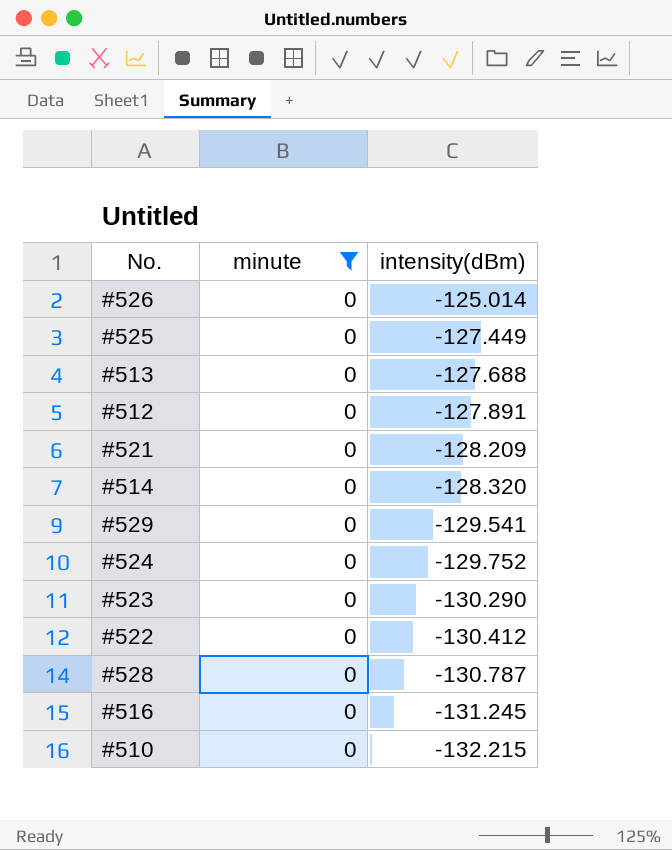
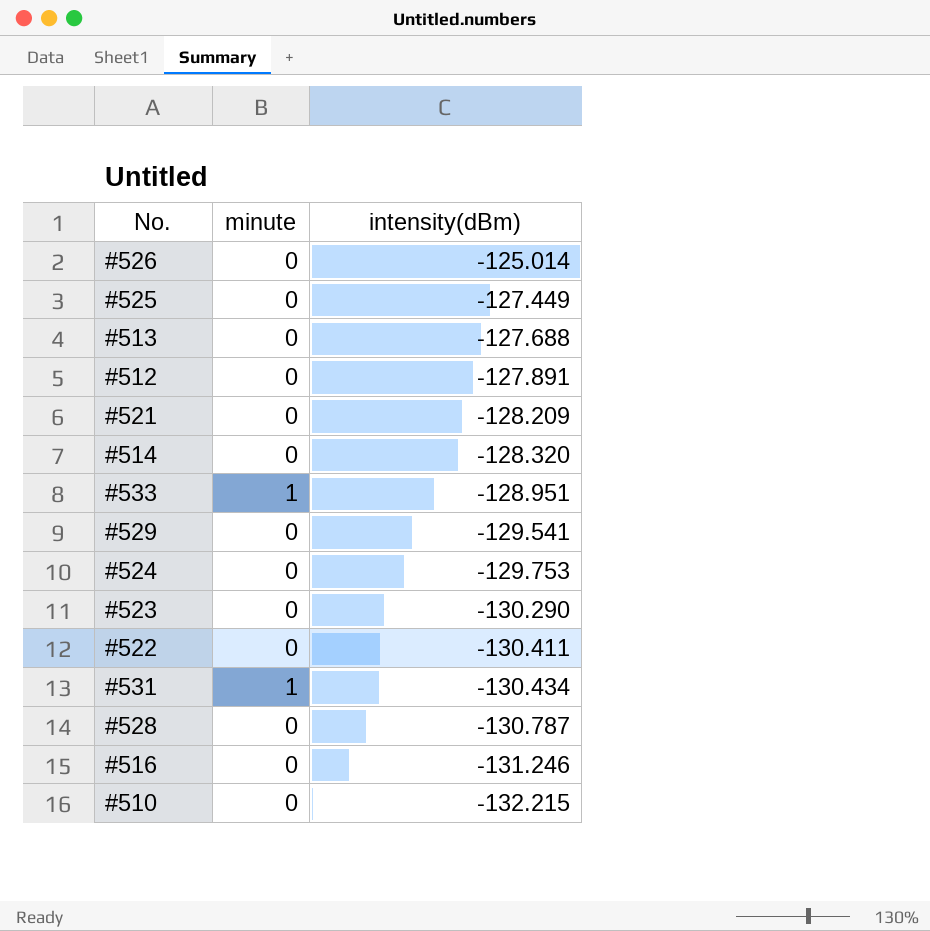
filter: minute = 0 -> none
#524 | intensity(dBm): -129.752 -> -129.753
#522 | intensity(dBm): -130.412 -> -130.411
#516 | intensity(dBm): -131.245 -> -131.246

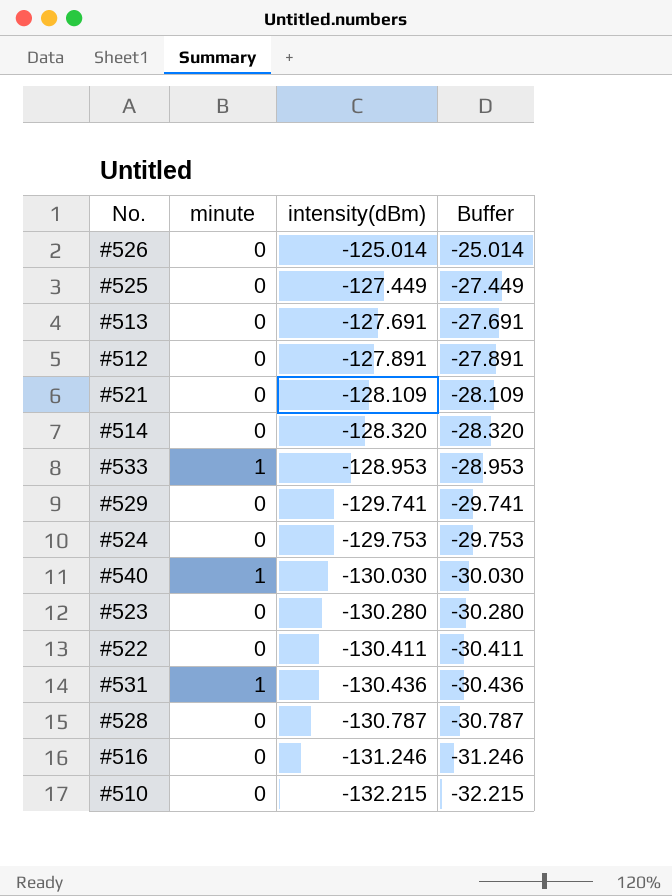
column Buffer | formula: none -> [intensity(dBm)] + 100
#513 | intensity(dBm): -127.688 -> -127.691
#521 | intensity(dBm): -128.209 -> -128.109
#533 | intensity(dBm): -128.951 -> -128.953
#529 | intensity(dBm): -129.541 -> -129.741
row #540: none -> 1 | -130.030 | -30.030
#523 | intensity(dBm): -130.290 -> -130.280
#531 | intensity(dBm): -130.434 -> -130.436

